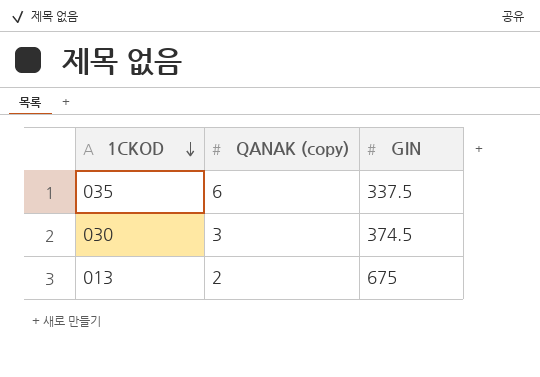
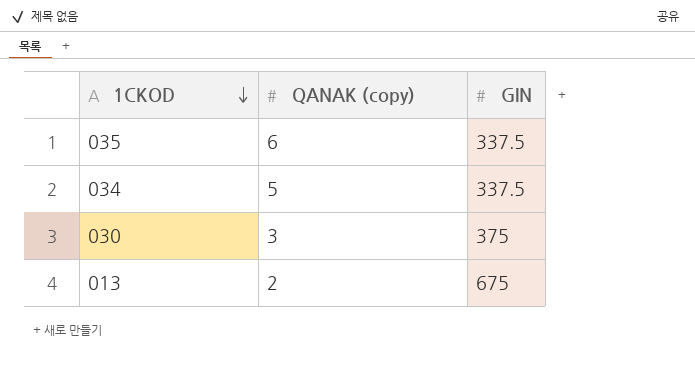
row 034: none -> 5 | 337.5
030 | GIN: 374.5 -> 375

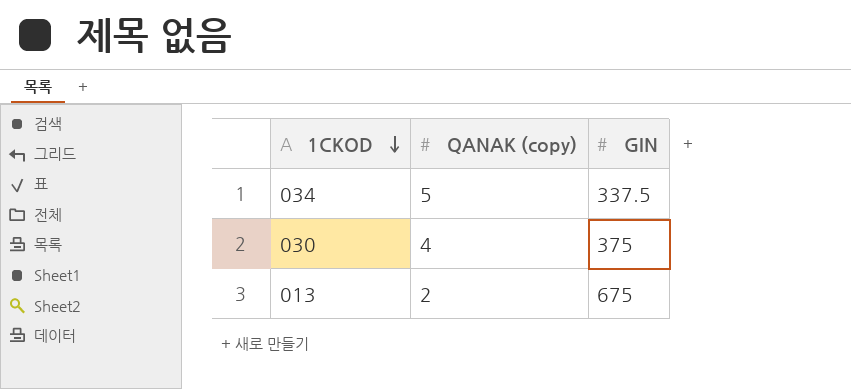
row 035: 6 | 337.5 -> none
030 | QANAK (copy): 3 -> 4

